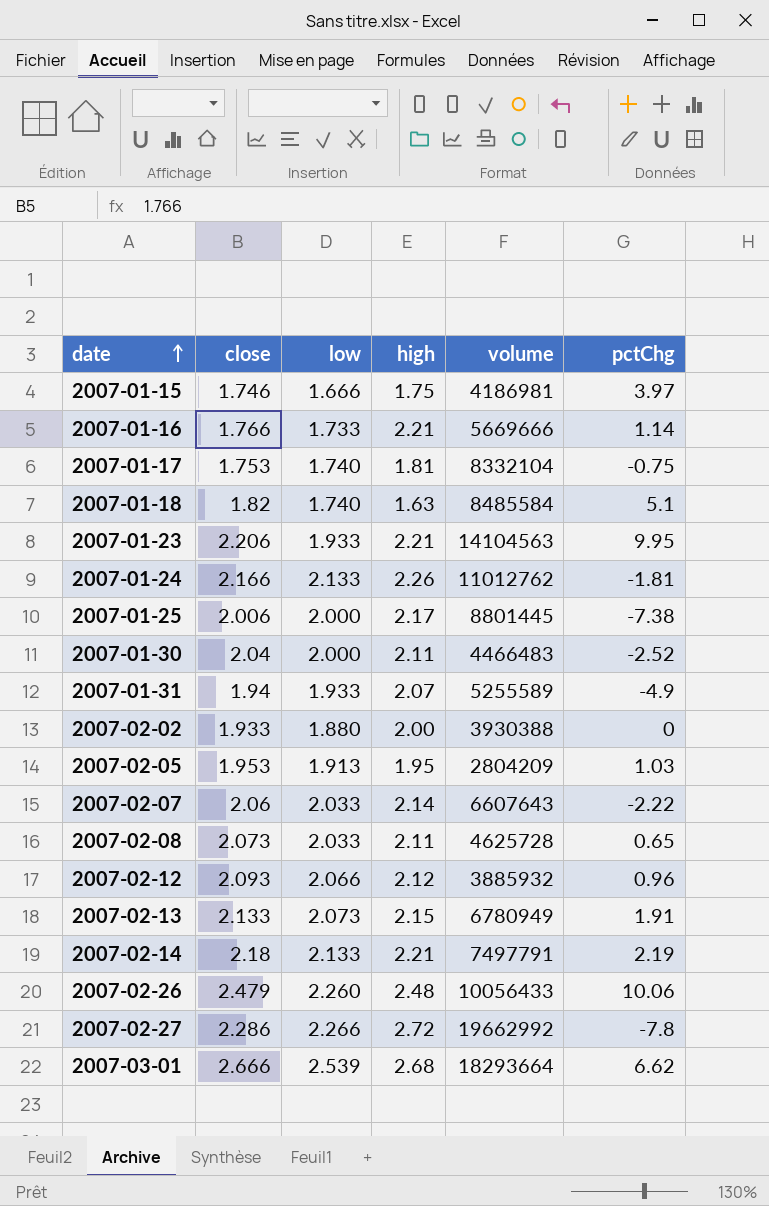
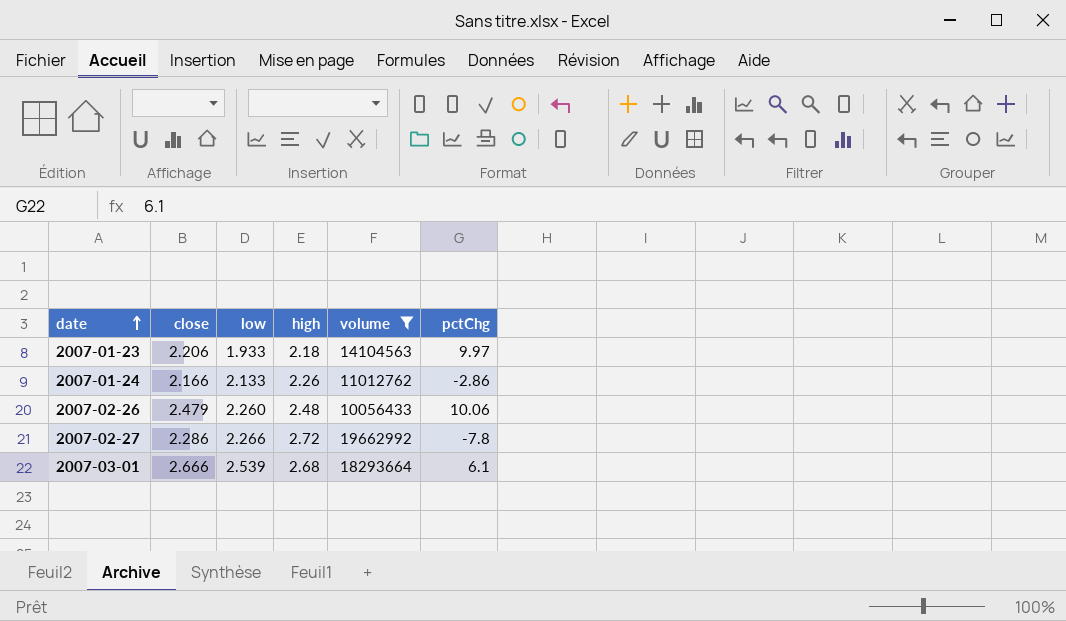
filter: none -> volume >= 10056433
2007-01-23 | high: 2.21 -> 2.18
2007-01-23 | pctChg: 9.95 -> 9.97
2007-01-24 | pctChg: -1.81 -> -2.86
2007-03-01 | pctChg: 6.62 -> 6.1

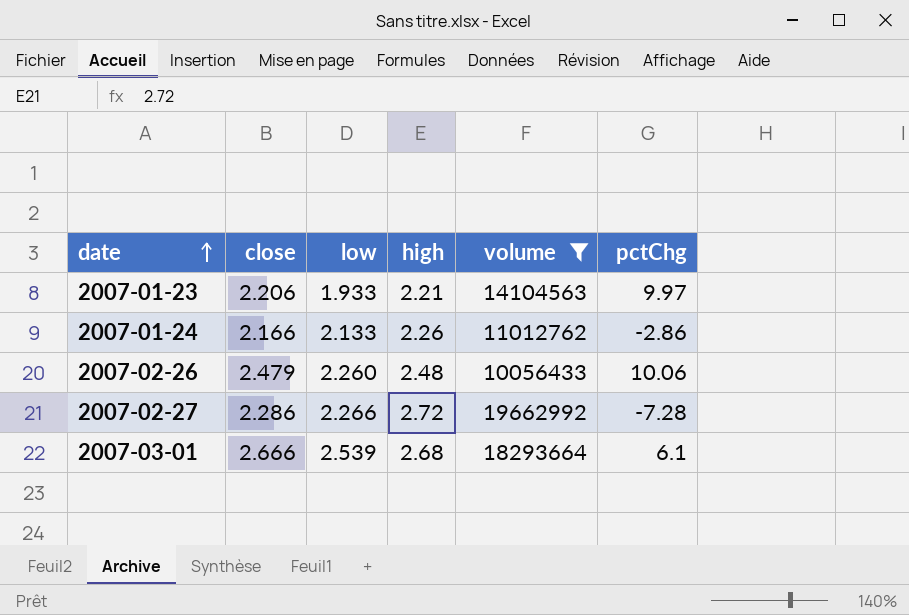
2007-01-23 | high: 2.18 -> 2.21
2007-02-27 | pctChg: -7.8 -> -7.28

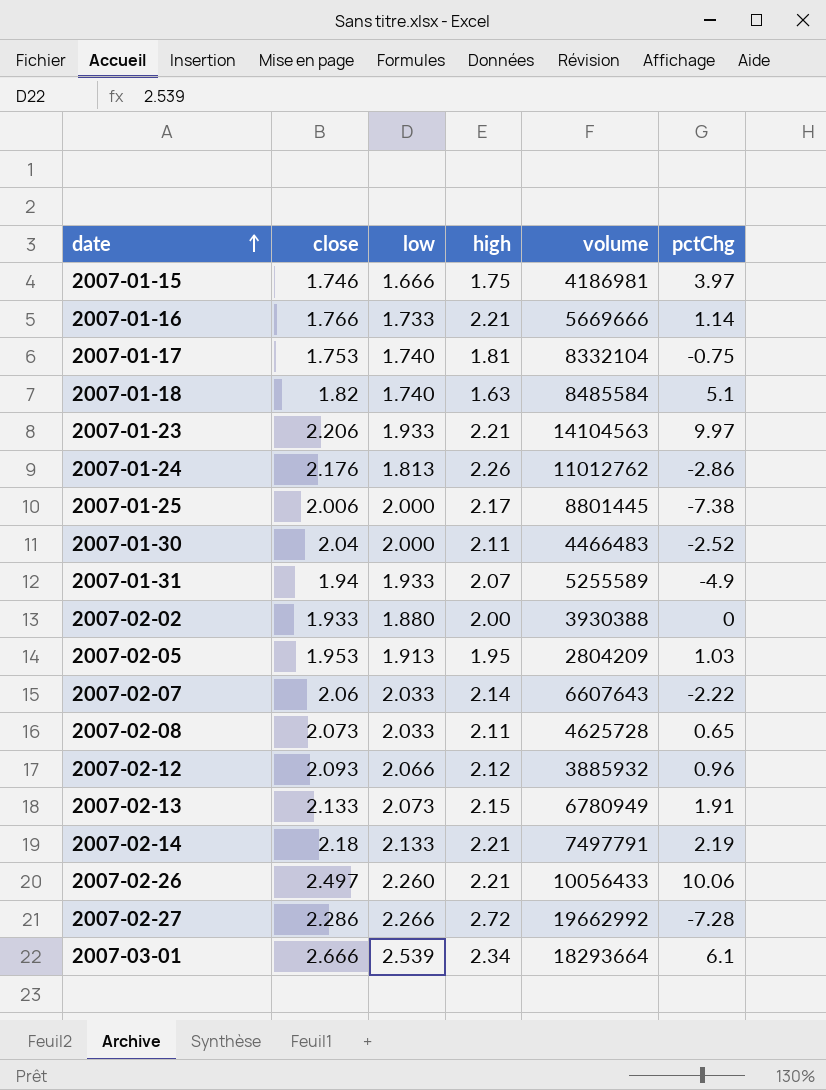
filter: volume >= 10056433 -> none
2007-01-24 | close: 2.166 -> 2.176
2007-01-24 | low: 2.133 -> 1.813
2007-02-26 | close: 2.479 -> 2.497
2007-02-26 | high: 2.48 -> 2.21
2007-03-01 | high: 2.68 -> 2.34

